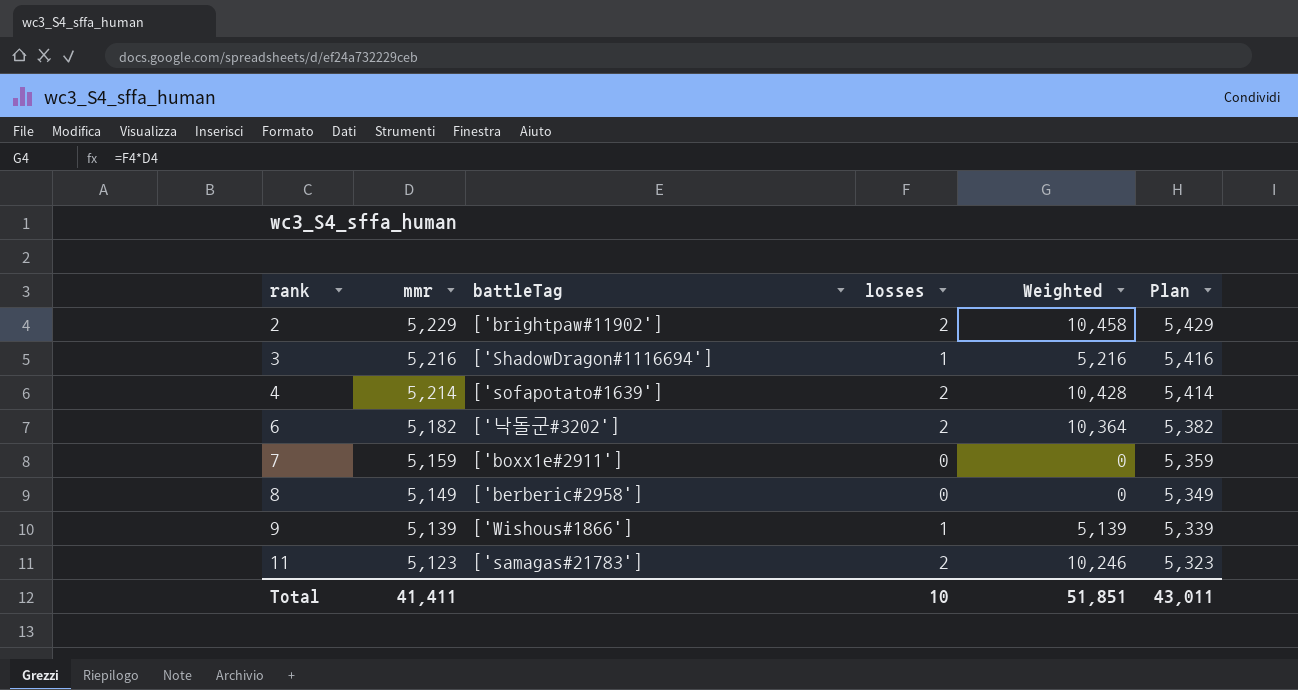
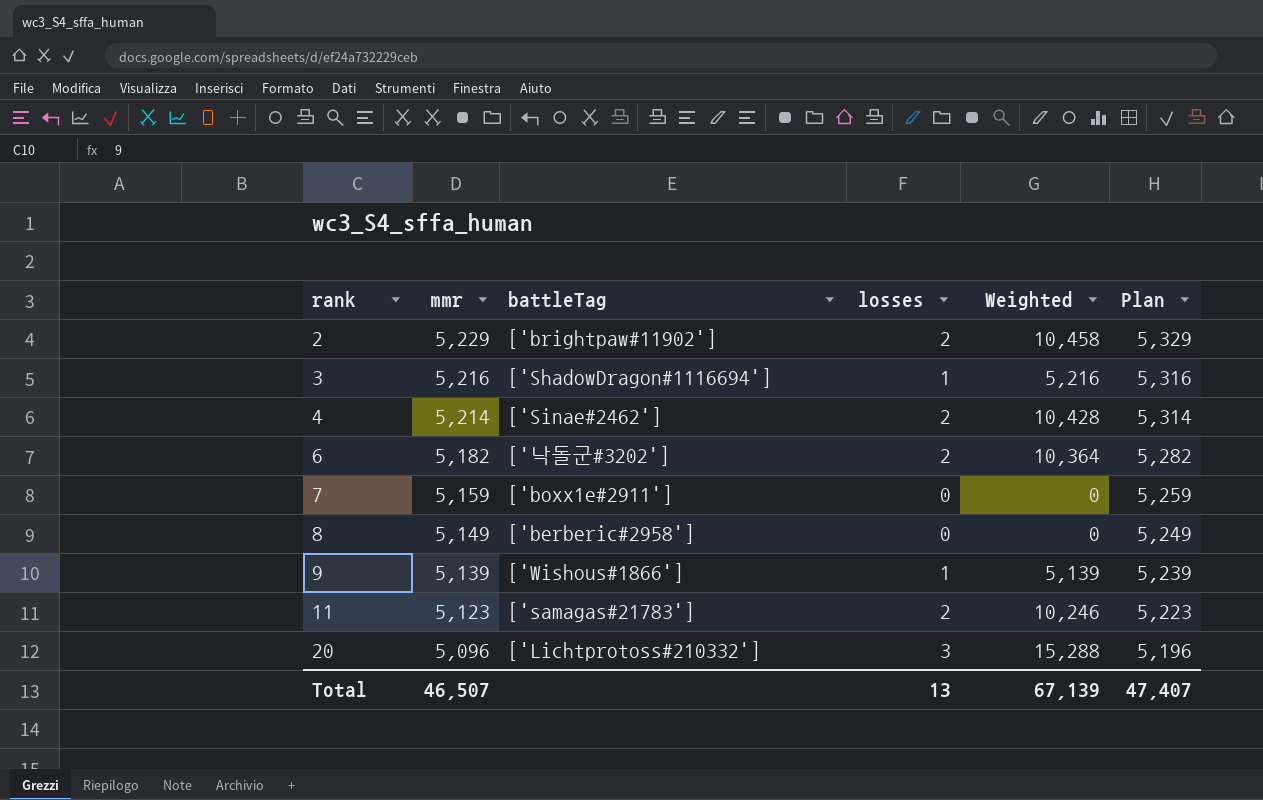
column Plan | formula: [mmr] + 200 -> [mmr] + 100
4 | battleTag: ['sofapotato#1639'] -> ['Sinae#2462']
row 20: none -> 5,096 | ['Lichtprotoss#210332'] | 3 | 15,288 | 5,196
Total | mmr: 41,411 -> 46,507
Total | losses: 10 -> 13
Total | Weighted: 51,851 -> 67,139
Total | Plan: 43,011 -> 47,407

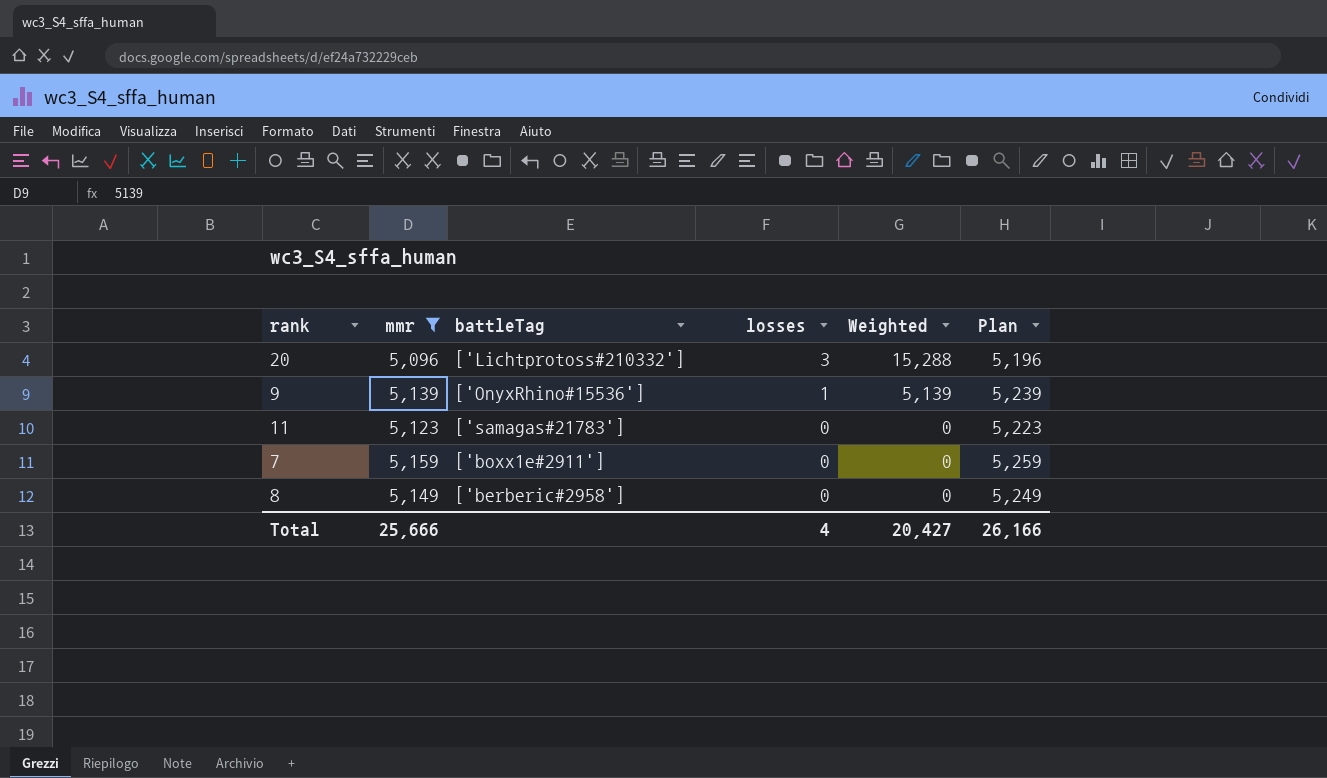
filter: none -> mmr <= 5,159
row order: rank ascending -> losses descending
9 | battleTag: ['Wishous#1866'] -> ['OnyxRhino#15536']
11 | losses: 2 -> 0
11 | Weighted: 10,246 -> 0
Total | mmr: 46,507 -> 25,666
Total | losses: 13 -> 4
Total | Weighted: 67,139 -> 20,427
Total | Plan: 47,407 -> 26,166

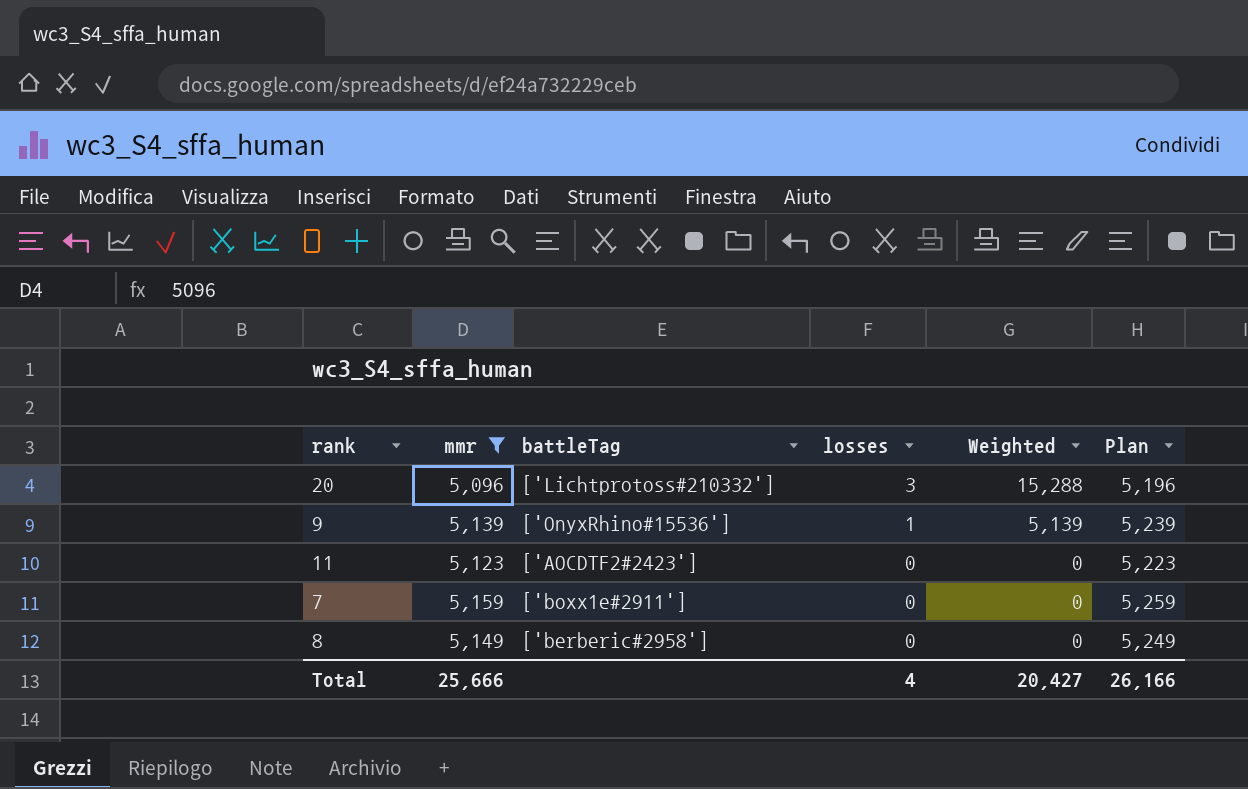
11 | battleTag: ['samagas#21783'] -> ['AOCDTF2#2423']

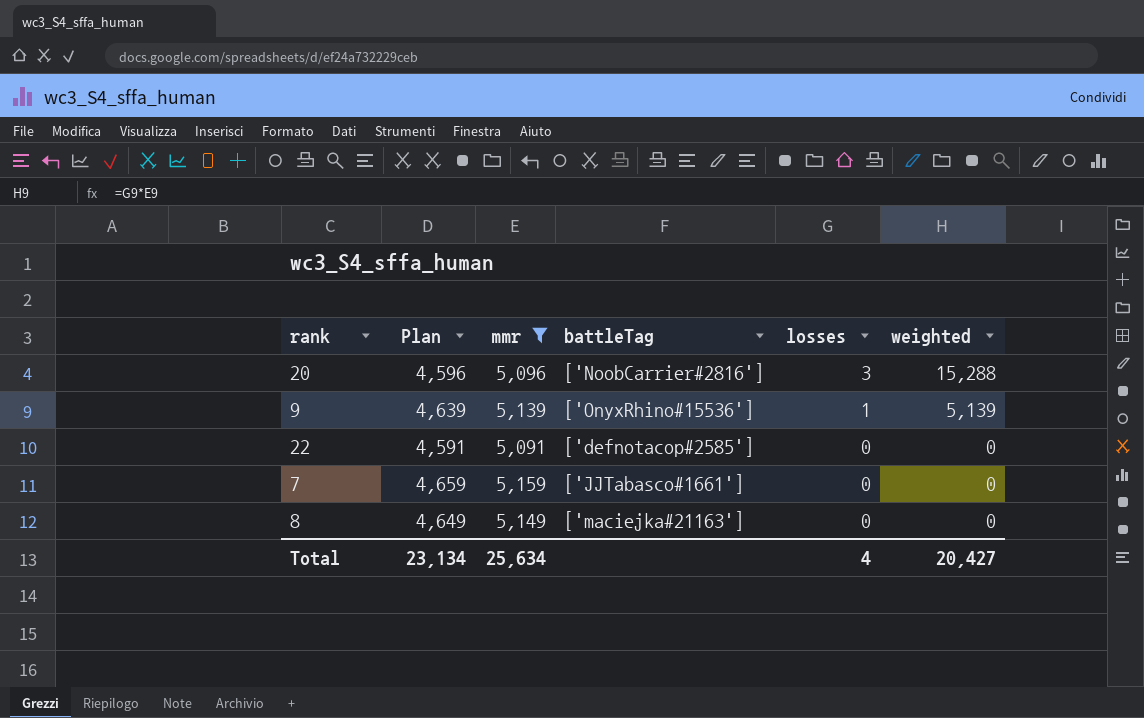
column Plan | formula: [mmr] + 100 -> [mmr] - 500
column Plan | position: 6 -> 2
column name: Weighted -> weighted
row 11: 5,123 | ['AOCDTF2#2423'] | 0 | 0 | 5,223 -> none
20 | battleTag: ['Lichtprotoss#210332'] -> ['NoobCarrier#2816']
row 22: none -> 4,591 | 5,091 | ['defnotacop#2585'] | 0 | 0
7 | battleTag: ['boxx1e#2911'] -> ['JJTabasco#1661']
8 | battleTag: ['berberic#2958'] -> ['maciejka#21163']
Total | Plan: 26,166 -> 23,134
Total | mmr: 25,666 -> 25,634

